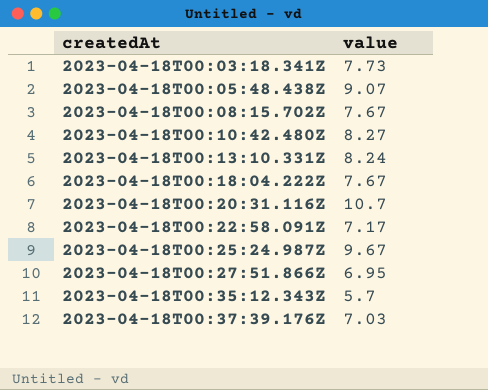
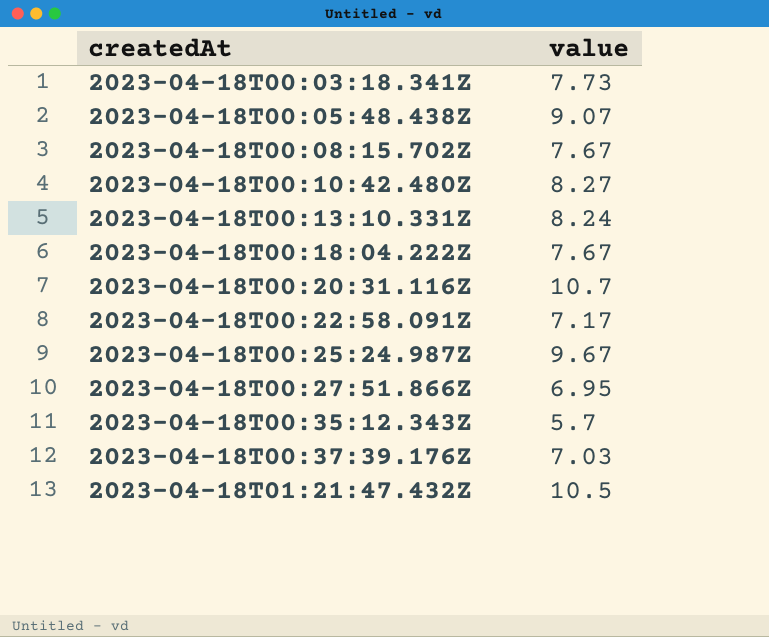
row 2023-04-18T01:21:47.432Z: none -> 10.5

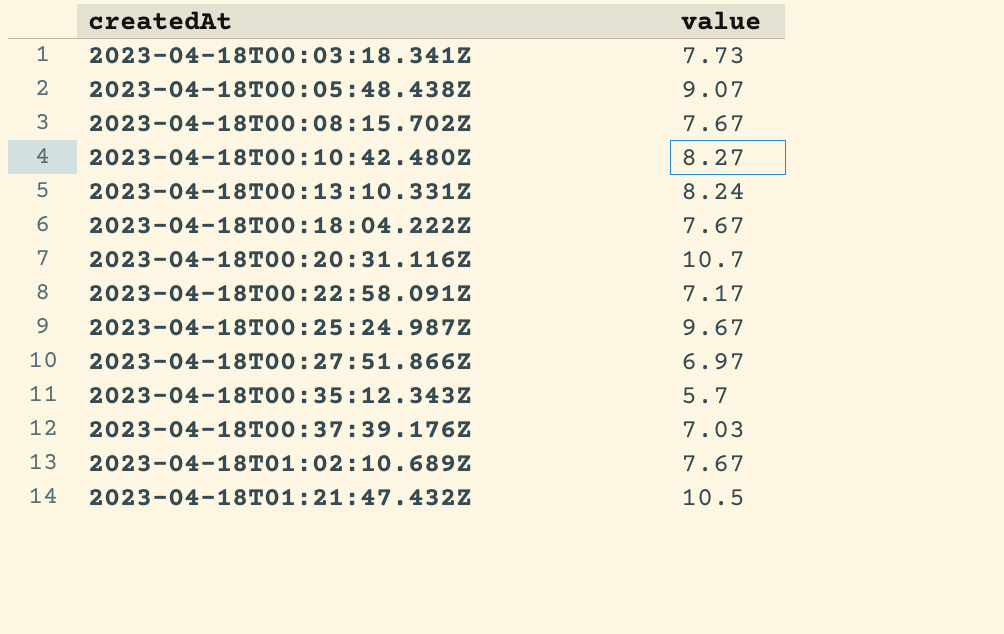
2023-04-18T00:27:51.866Z | value: 6.95 -> 6.97
row 2023-04-18T01:02:10.689Z: none -> 7.67

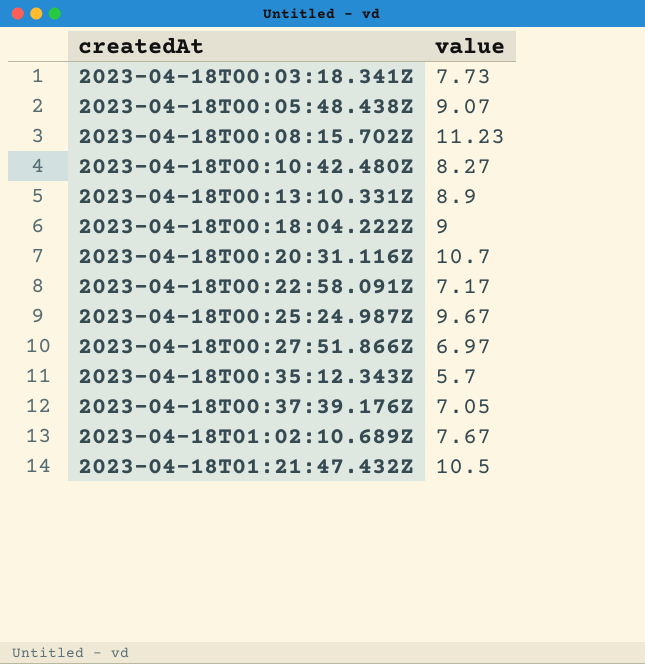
2023-04-18T00:08:15.702Z | value: 7.67 -> 11.23
2023-04-18T00:13:10.331Z | value: 8.24 -> 8.9
2023-04-18T00:18:04.222Z | value: 7.67 -> 9
2023-04-18T00:37:39.176Z | value: 7.03 -> 7.05

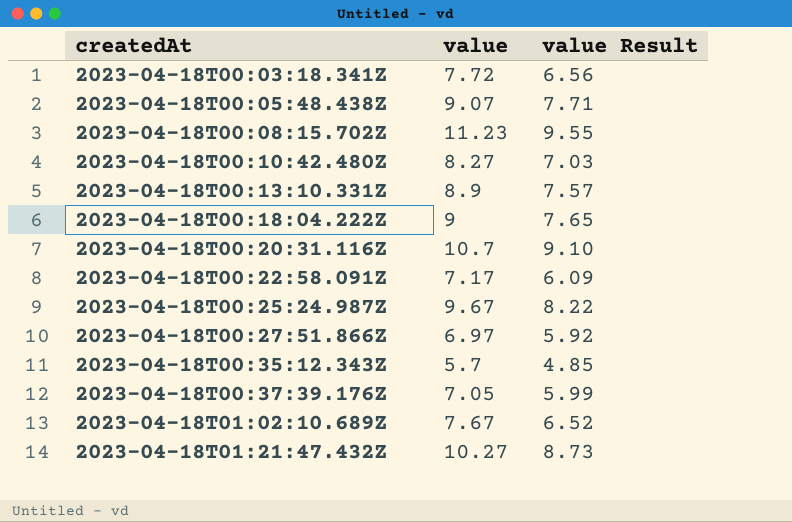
column value Result | formula: none -> [value] * 0.85
2023-04-18T00:03:18.341Z | value: 7.73 -> 7.72
2023-04-18T01:21:47.432Z | value: 10.5 -> 10.27

